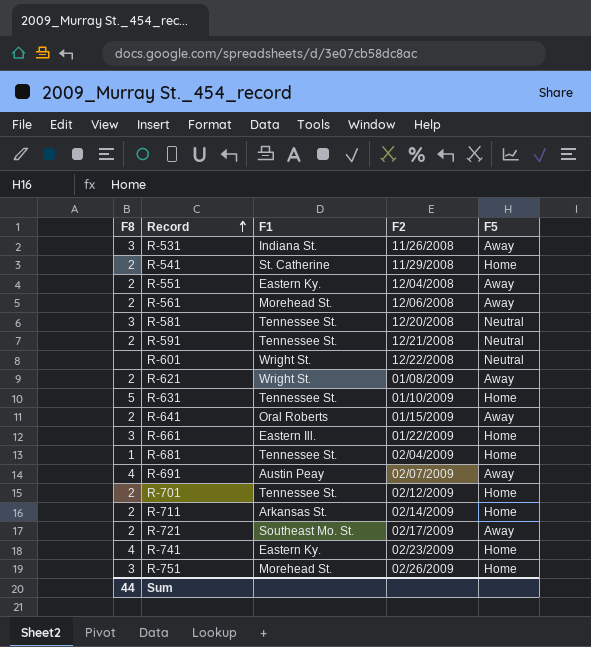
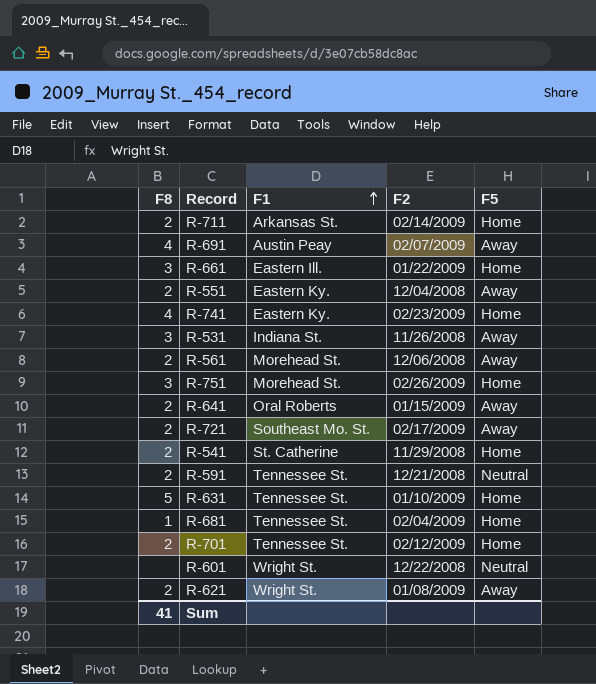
row order: Record ascending -> F1 ascending
row R-581: 3 | Tennessee St. | 12/20/2008 | Neutral -> none
Sum | F8: 44 -> 41

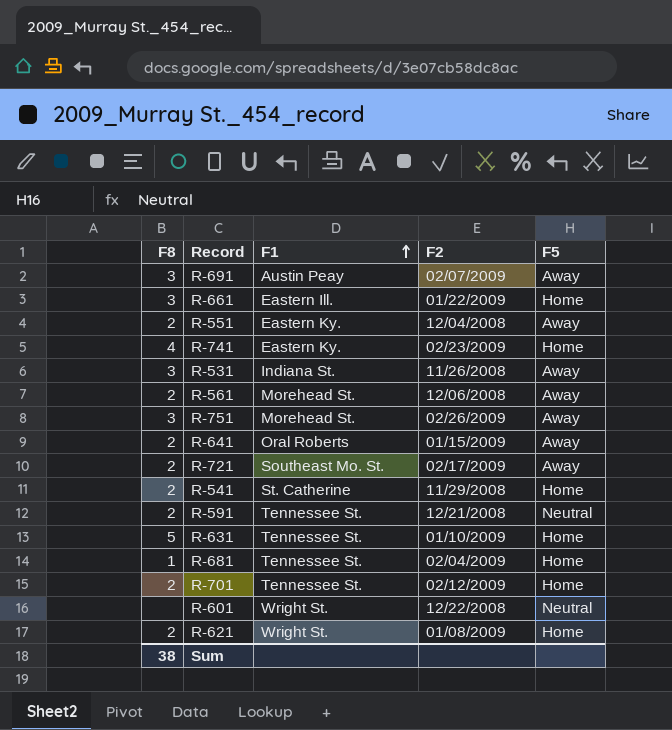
row R-711: 2 | Arkansas St. | 02/14/2009 | Home -> none
R-691 | F8: 4 -> 3
R-751 | F5: Home -> Away
R-621 | F5: Away -> Home
Sum | F8: 41 -> 38

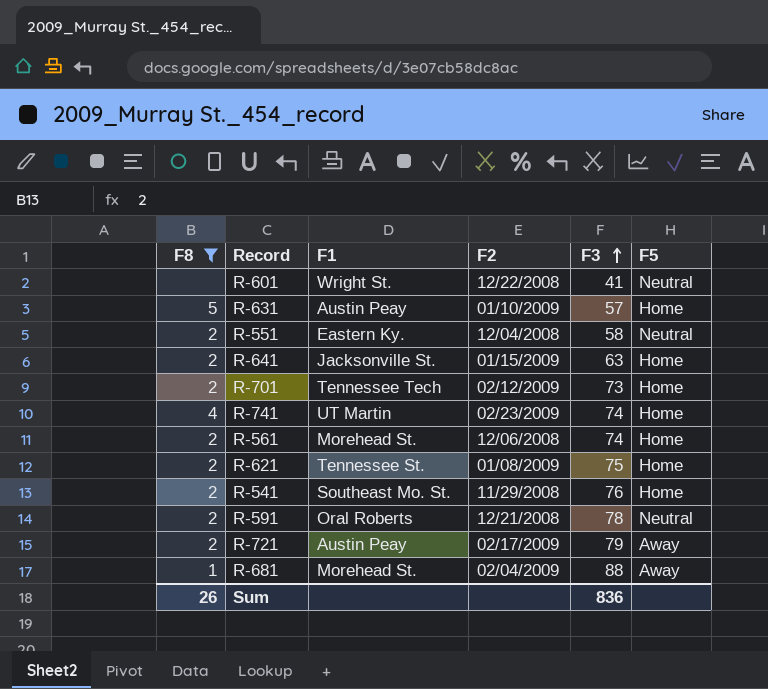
filter: none -> F8 != 3
row order: F1 ascending -> F3 ascending
column F3 | position: none -> 5
R-631 | F1: Tennessee St. -> Austin Peay
R-551 | F5: Away -> Neutral
R-641 | F1: Oral Roberts -> Jacksonville St.
R-641 | F5: Away -> Home
R-701 | F1: Tennessee St. -> Tennessee Tech
R-741 | F1: Eastern Ky. -> UT Martin
R-561 | F5: Away -> Home
R-621 | F1: Wright St. -> Tennessee St.
R-541 | F1: St. Catherine -> Southeast Mo. St.
R-591 | F1: Tennessee St. -> Oral Roberts
R-721 | F1: Southeast Mo. St. -> Austin Peay
R-681 | F1: Tennessee St. -> Morehead St.
R-681 | F5: Home -> Away
Sum | F8: 38 -> 26

